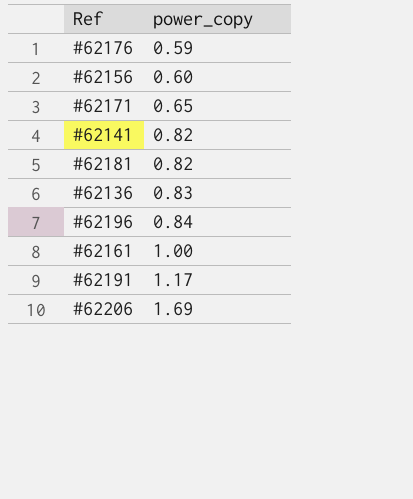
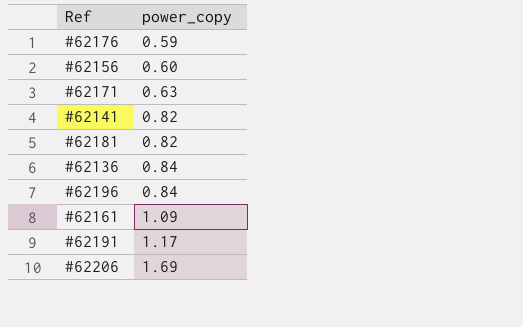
#62171 | power_copy: 0.65 -> 0.63
#62136 | power_copy: 0.83 -> 0.84
#62161 | power_copy: 1.00 -> 1.09

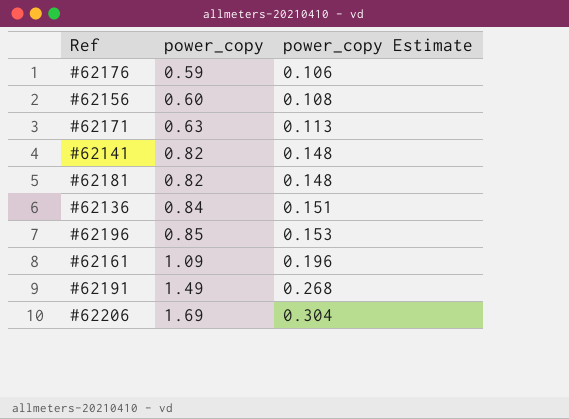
column power_copy Estimate | formula: none -> [power_copy] * 0.18
#62196 | power_copy: 0.84 -> 0.85
#62191 | power_copy: 1.17 -> 1.49

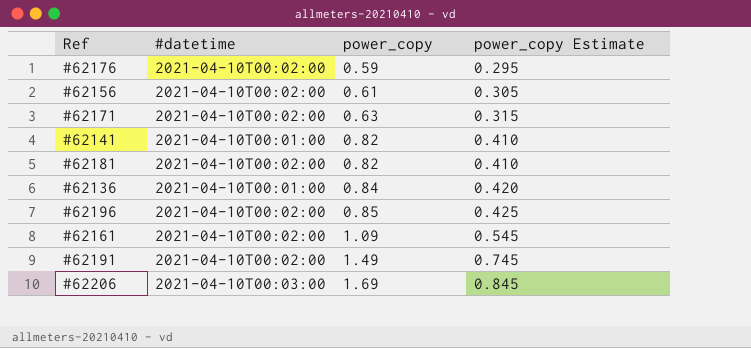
column #datetime | position: none -> 2
column power_copy Estimate | formula: [power_copy] * 0.18 -> [power_copy] * 0.5
#62156 | power_copy: 0.60 -> 0.61

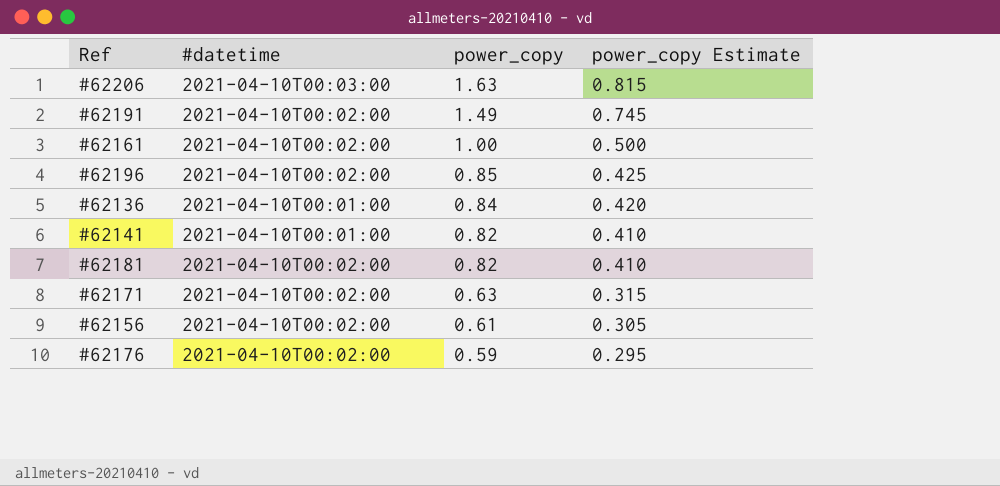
row order: power_copy ascending -> power_copy descending
#62206 | power_copy: 1.69 -> 1.63
#62206 | power_copy Estimate: 0.845 -> 0.815
#62161 | power_copy: 1.09 -> 1.00
#62161 | power_copy Estimate: 0.545 -> 0.500

